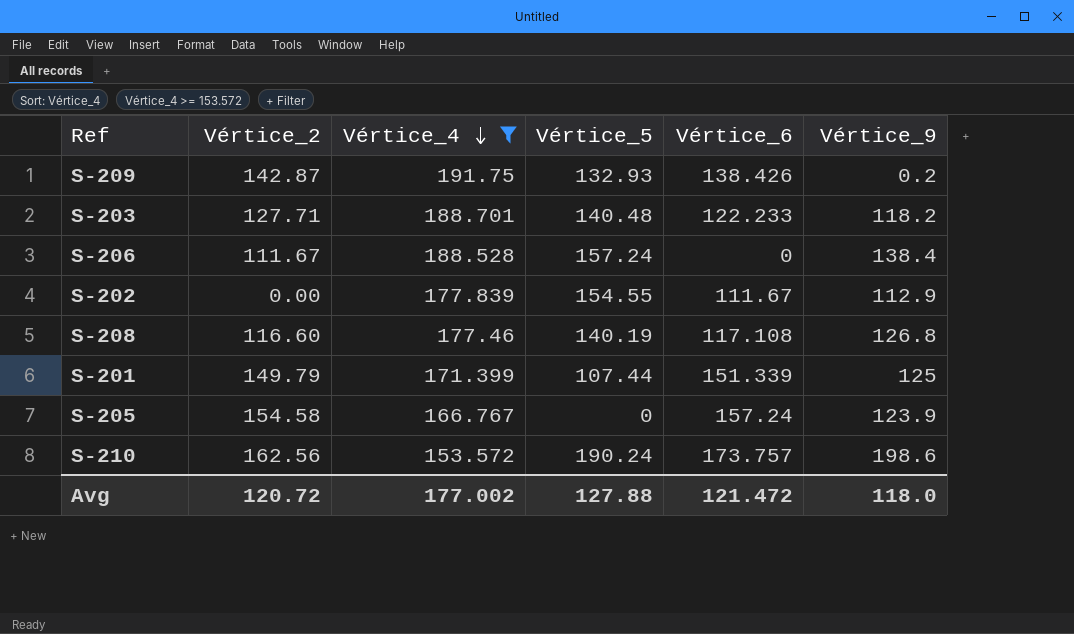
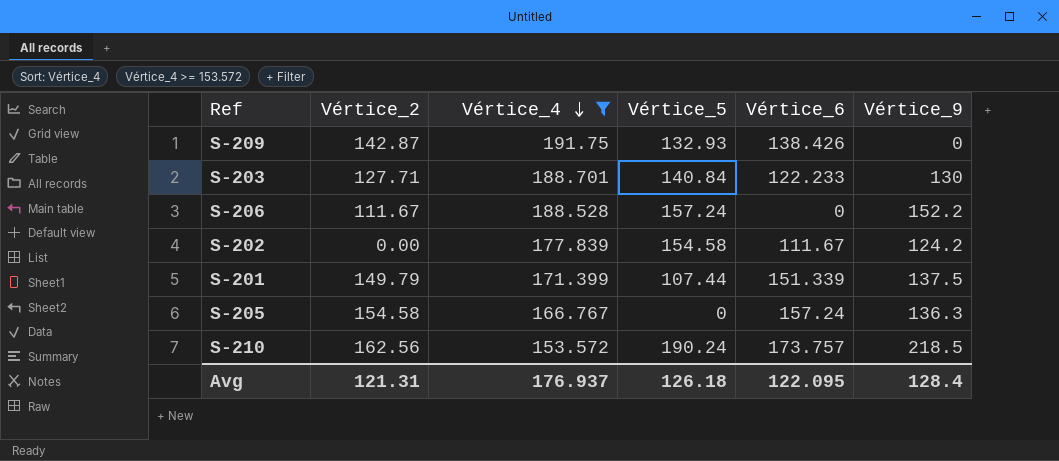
row S-208: 116.60 | 177.46 | 140.19 | 117.108 | 126.8 -> none
S-209 | Vértice_9: 0.2 -> 0
S-203 | Vértice_5: 140.48 -> 140.84
S-203 | Vértice_9: 118.2 -> 130
S-206 | Vértice_9: 138.4 -> 152.2
S-202 | Vértice_5: 154.55 -> 154.58
S-202 | Vértice_9: 112.9 -> 124.2
S-201 | Vértice_9: 125 -> 137.5
S-205 | Vértice_9: 123.9 -> 136.3
S-210 | Vértice_9: 198.6 -> 218.5
Avg | Vértice_2: 120.72 -> 121.31
Avg | Vértice_4: 177.002 -> 176.937
Avg | Vértice_5: 127.88 -> 126.18
Avg | Vértice_6: 121.472 -> 122.095
Avg | Vértice_9: 118.0 -> 128.4

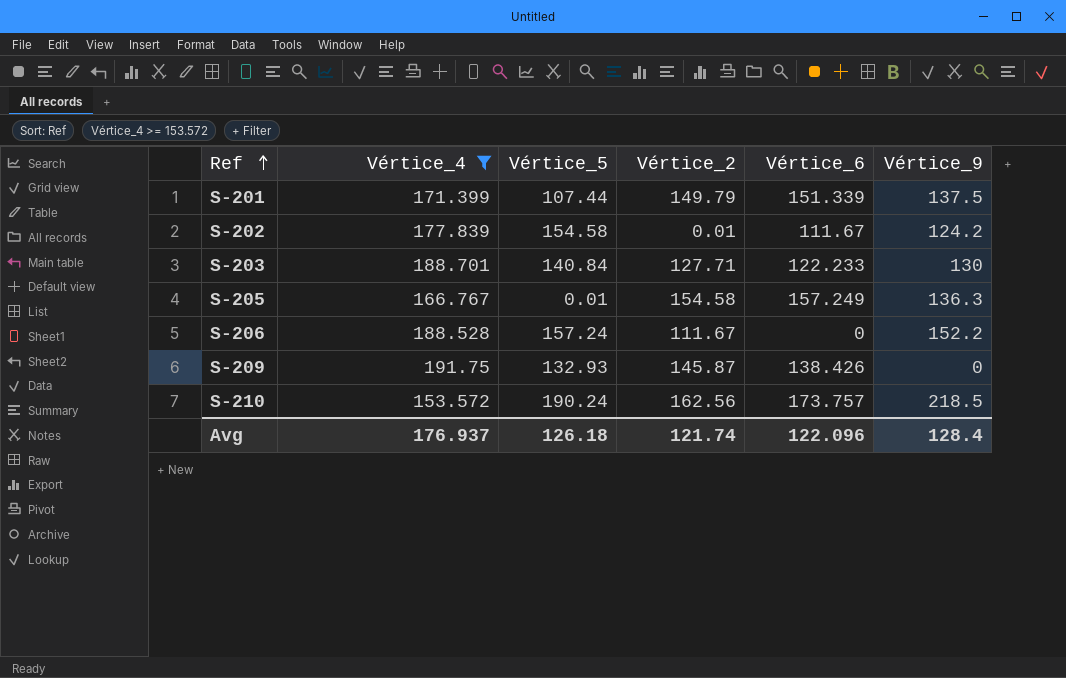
row order: Vértice_4 descending -> Ref ascending
column Vértice_2 | position: 2 -> 4
S-202 | Vértice_2: 0.00 -> 0.01
S-205 | Vértice_5: 0 -> 0.01
S-205 | Vértice_6: 157.24 -> 157.249
S-209 | Vértice_2: 142.87 -> 145.87
Avg | Vértice_2: 121.31 -> 121.74
Avg | Vértice_6: 122.095 -> 122.096

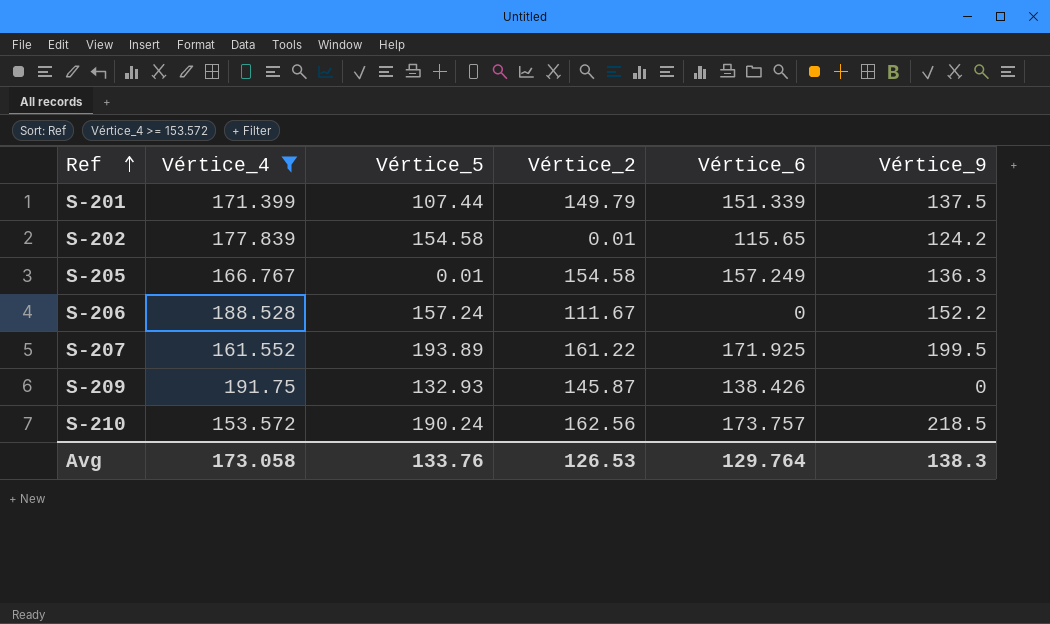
row S-203: 188.701 | 140.84 | 127.71 | 122.233 | 130 -> none
S-202 | Vértice_6: 111.67 -> 115.65
row S-207: none -> 161.552 | 193.89 | 161.22 | 171.925 | 199.5
Avg | Vértice_4: 176.937 -> 173.058
Avg | Vértice_5: 126.18 -> 133.76
Avg | Vértice_2: 121.74 -> 126.53
Avg | Vértice_6: 122.096 -> 129.764
Avg | Vértice_9: 128.4 -> 138.3

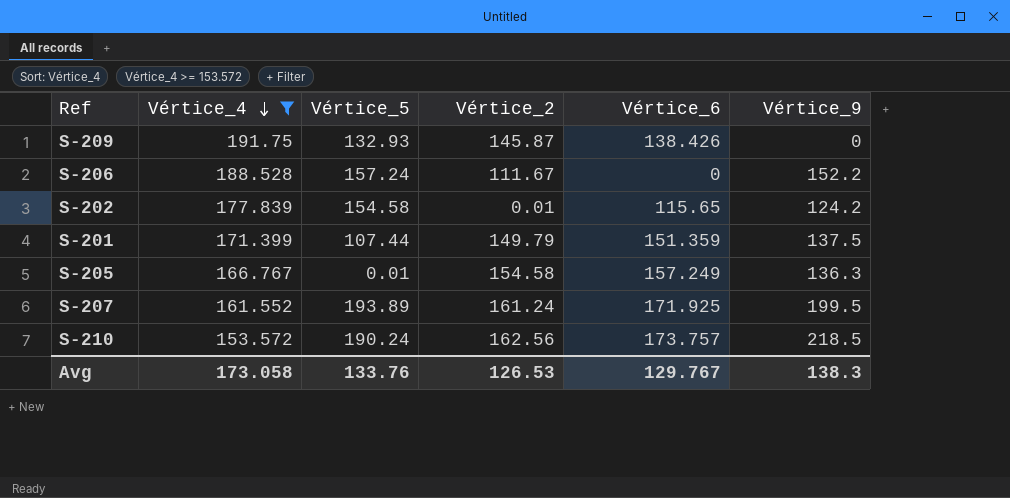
row order: Ref ascending -> Vértice_4 descending
S-201 | Vértice_6: 151.339 -> 151.359
S-207 | Vértice_2: 161.22 -> 161.24
Avg | Vértice_6: 129.764 -> 129.767

